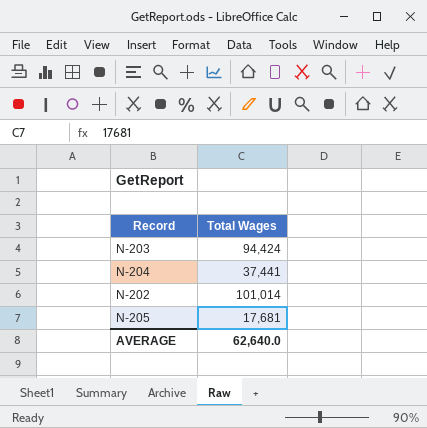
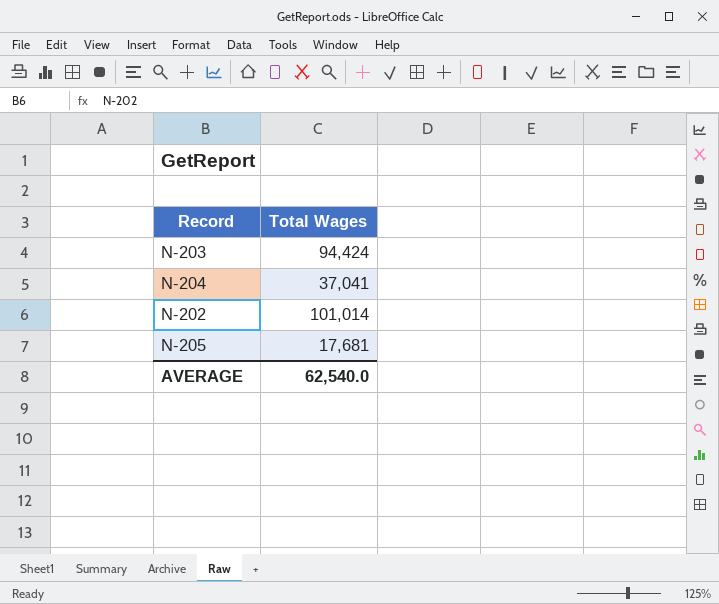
N-204 | Total Wages: 37,441 -> 37,041
AVERAGE | Total Wages: 62,640.0 -> 62,540.0

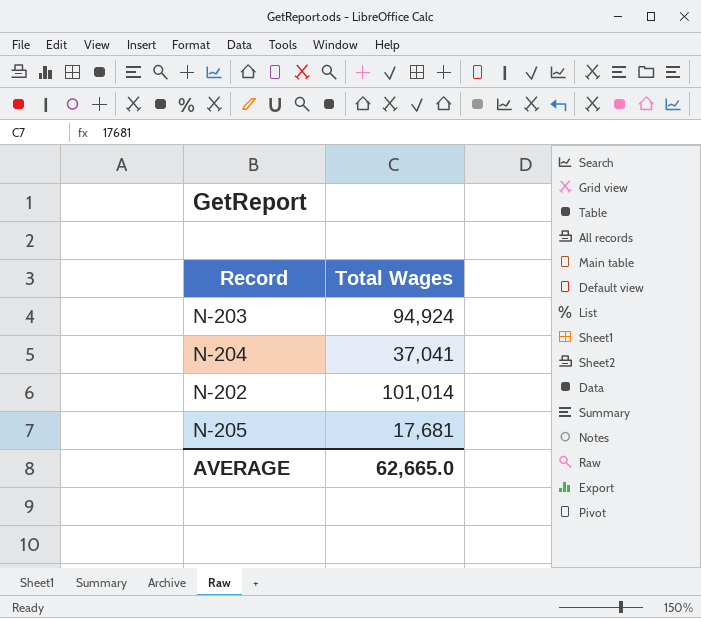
N-203 | Total Wages: 94,424 -> 94,924
AVERAGE | Total Wages: 62,540.0 -> 62,665.0

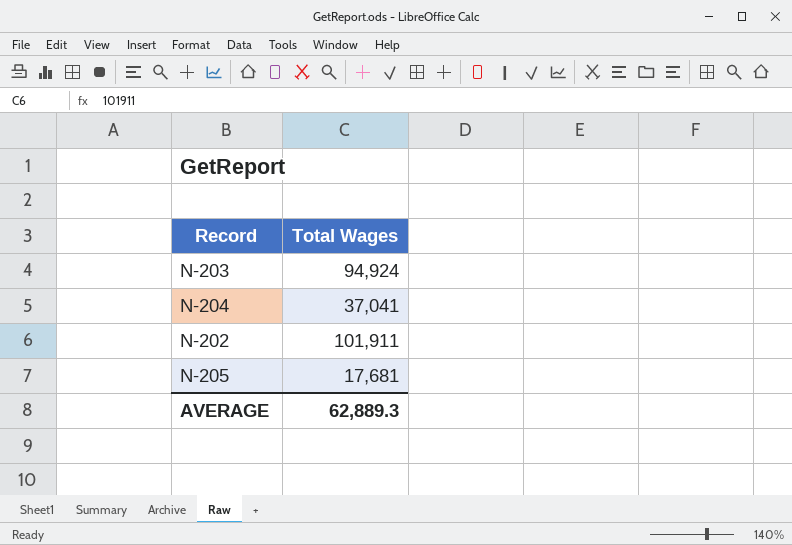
N-202 | Total Wages: 101,014 -> 101,911
AVERAGE | Total Wages: 62,665.0 -> 62,889.3

